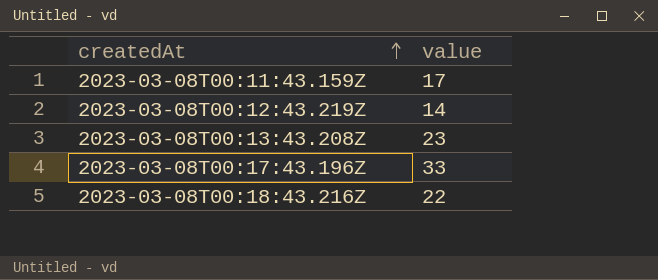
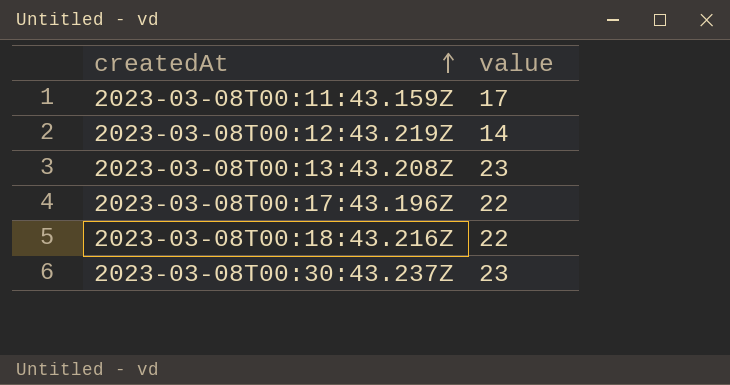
2023-03-08T00:17:43.196Z | value: 33 -> 22
row 2023-03-08T00:30:43.237Z: none -> 23

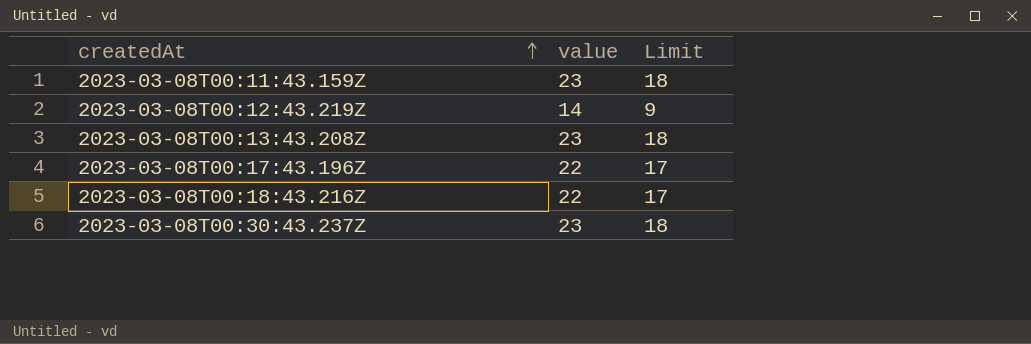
column Limit | formula: none -> [value] - 5
2023-03-08T00:11:43.159Z | value: 17 -> 23

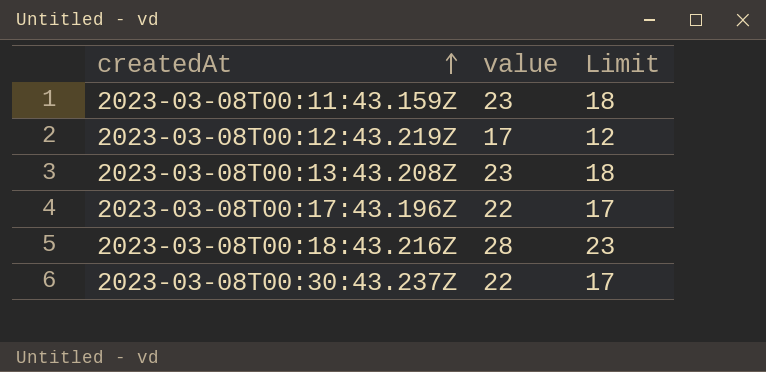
2023-03-08T00:12:43.219Z | value: 14 -> 17
2023-03-08T00:12:43.219Z | Limit: 9 -> 12
2023-03-08T00:18:43.216Z | value: 22 -> 28
2023-03-08T00:18:43.216Z | Limit: 17 -> 23
2023-03-08T00:30:43.237Z | value: 23 -> 22
2023-03-08T00:30:43.237Z | Limit: 18 -> 17

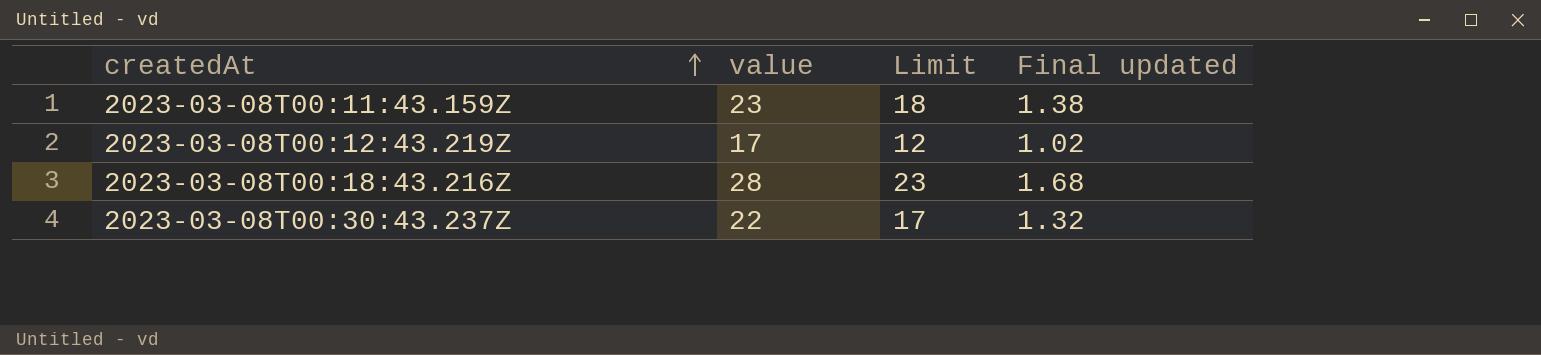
column Final updated | formula: none -> [value] * 0.06
row 2023-03-08T00:13:43.208Z: 23 | 18 -> none
row 2023-03-08T00:17:43.196Z: 22 | 17 -> none

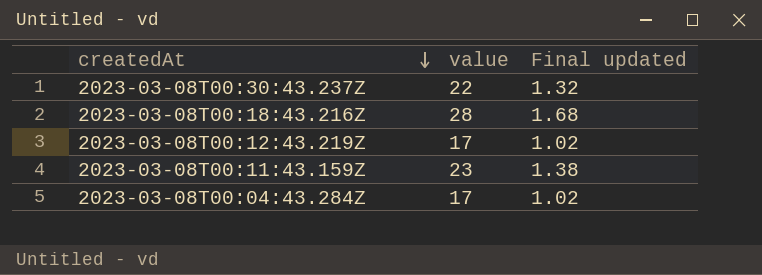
row order: createdAt ascending -> createdAt descending
column Limit | formula: [value] - 5 -> none
row 2023-03-08T00:04:43.284Z: none -> 17 | 1.02

